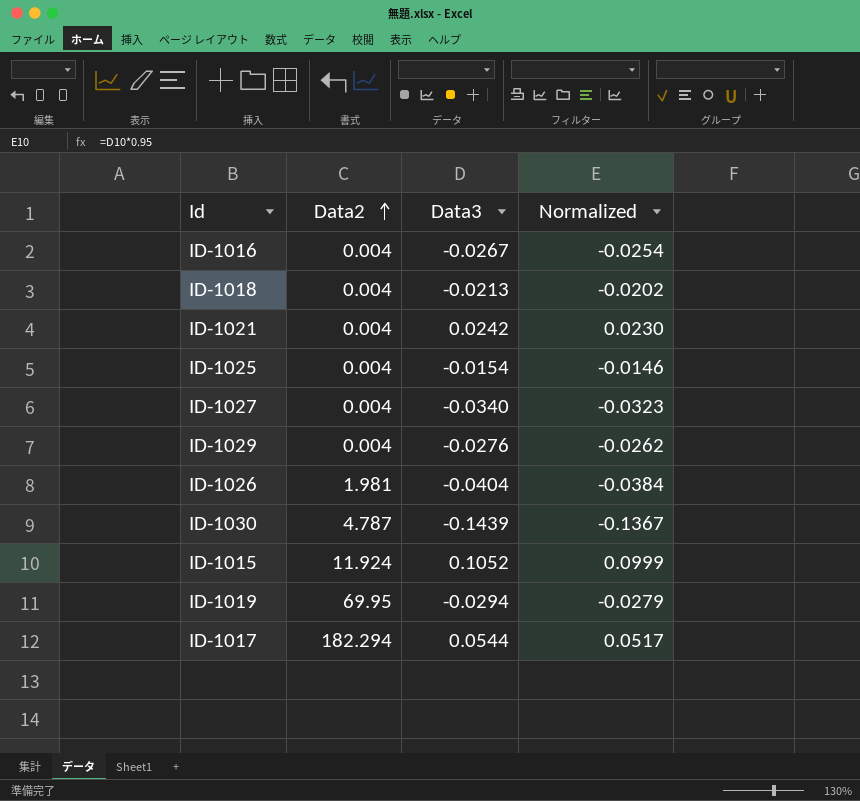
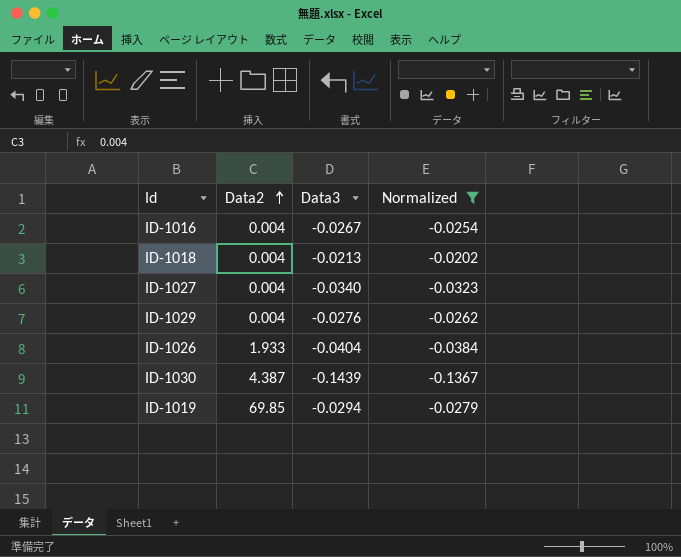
filter: none -> Normalized <= -0.0202
ID-1026 | Data2: 1.981 -> 1.933
ID-1030 | Data2: 4.787 -> 4.387
ID-1019 | Data2: 69.95 -> 69.85

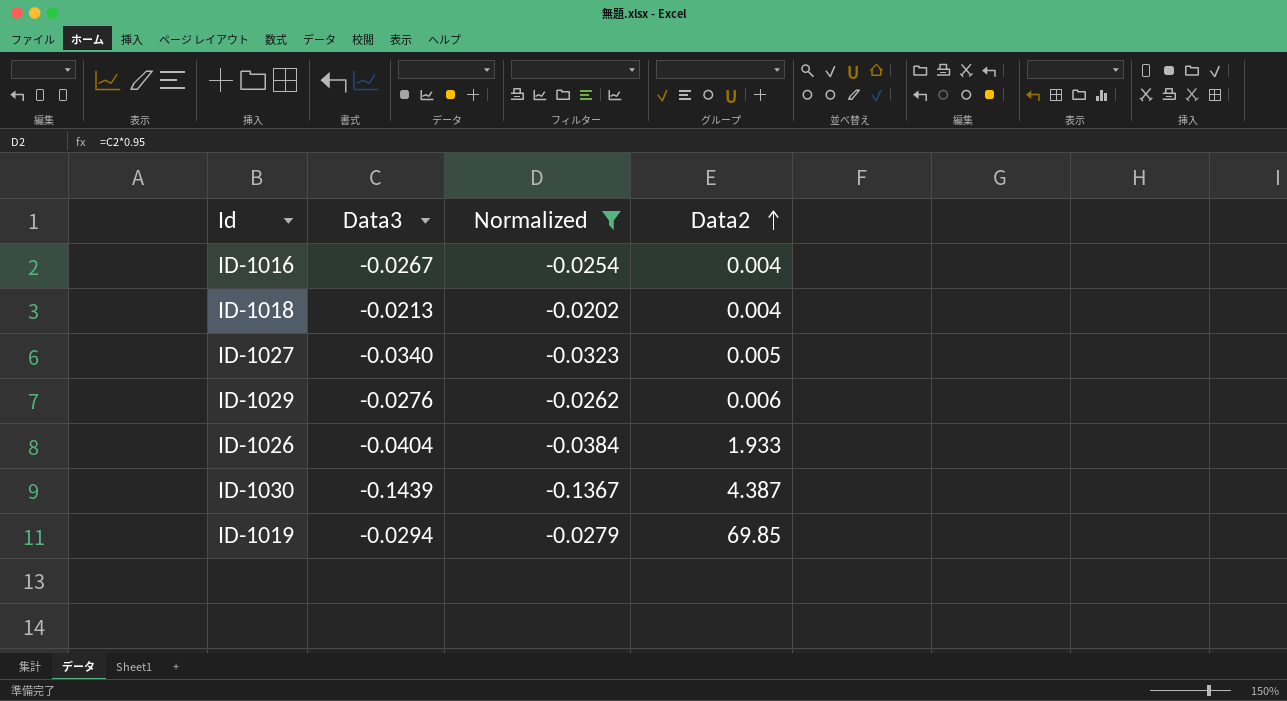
column Data2 | position: 2 -> 4
ID-1027 | Data2: 0.004 -> 0.005
ID-1029 | Data2: 0.004 -> 0.006

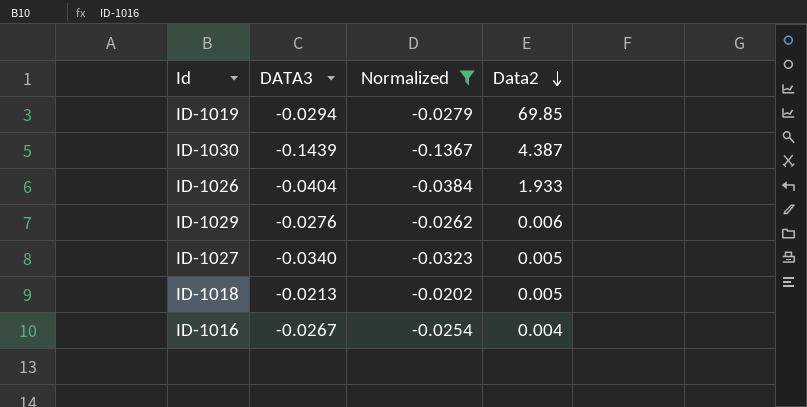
row order: Data2 ascending -> Data2 descending
column name: Data3 -> DATA3
ID-1018 | Data2: 0.004 -> 0.005

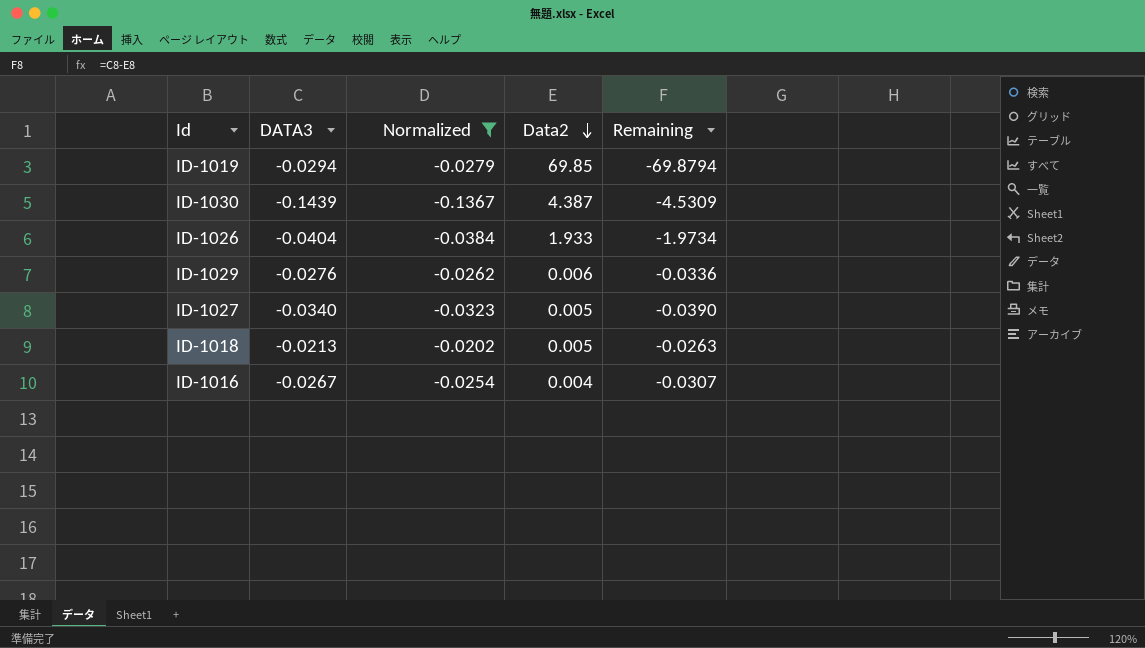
column Remaining | formula: none -> [DATA3] - [Data2]

